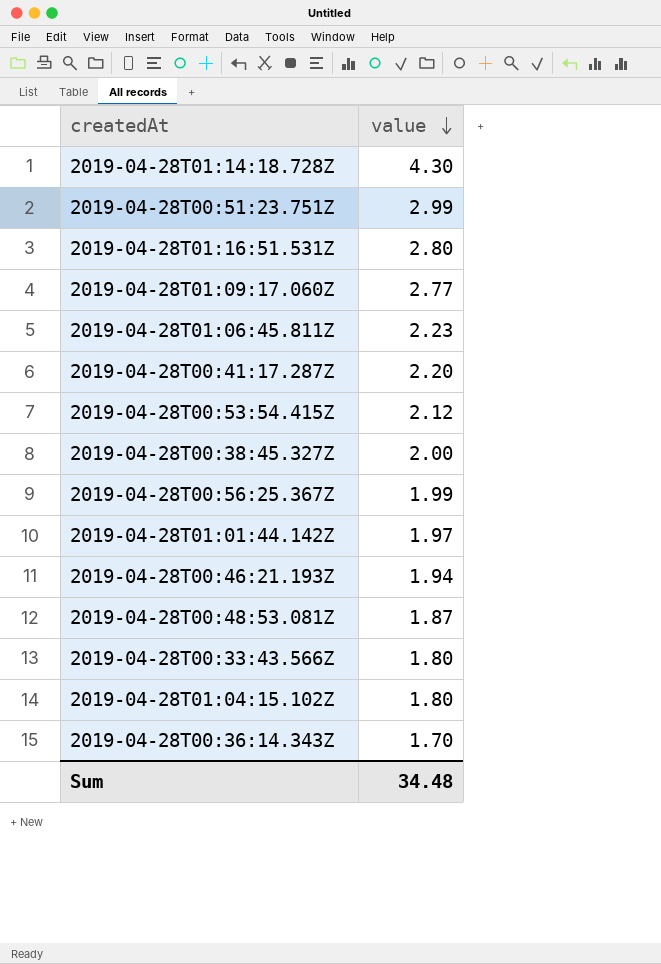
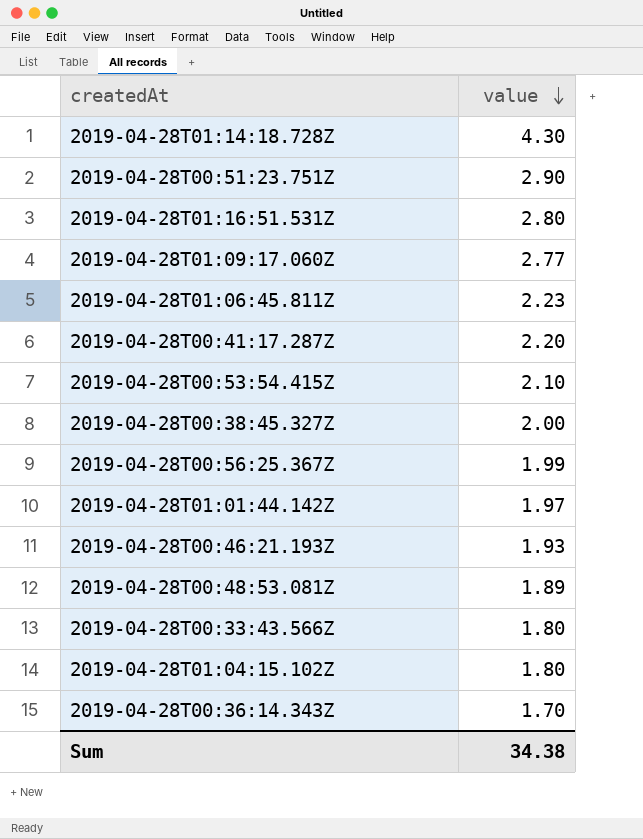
2019-04-28T00:51:23.751Z | value: 2.99 -> 2.90
2019-04-28T00:53:54.415Z | value: 2.12 -> 2.10
2019-04-28T00:46:21.193Z | value: 1.94 -> 1.93
2019-04-28T00:48:53.081Z | value: 1.87 -> 1.89
Sum | value: 34.48 -> 34.38

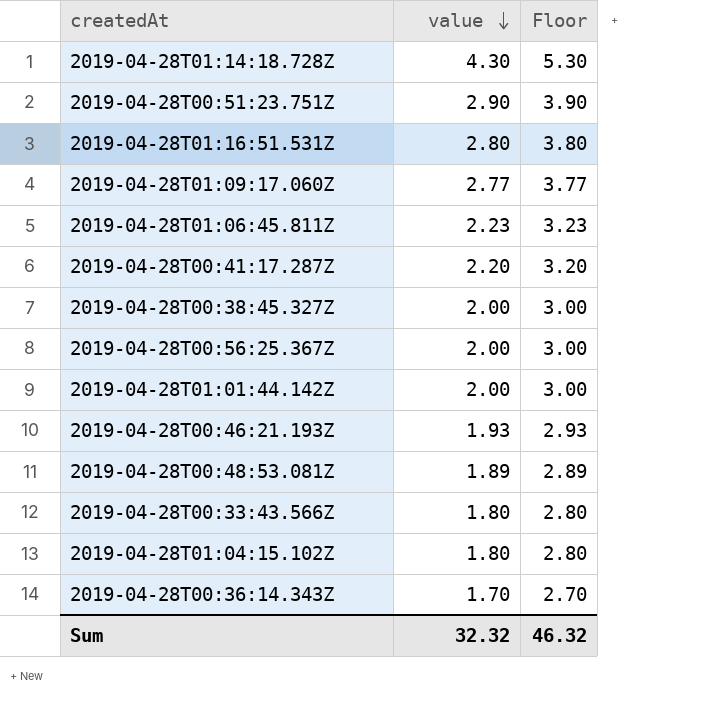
column Floor | formula: none -> [value] + 1
row 2019-04-28T00:53:54.415Z: 2.10 -> none
2019-04-28T00:56:25.367Z | value: 1.99 -> 2.00
2019-04-28T01:01:44.142Z | value: 1.97 -> 2.00
Sum | value: 34.38 -> 32.32

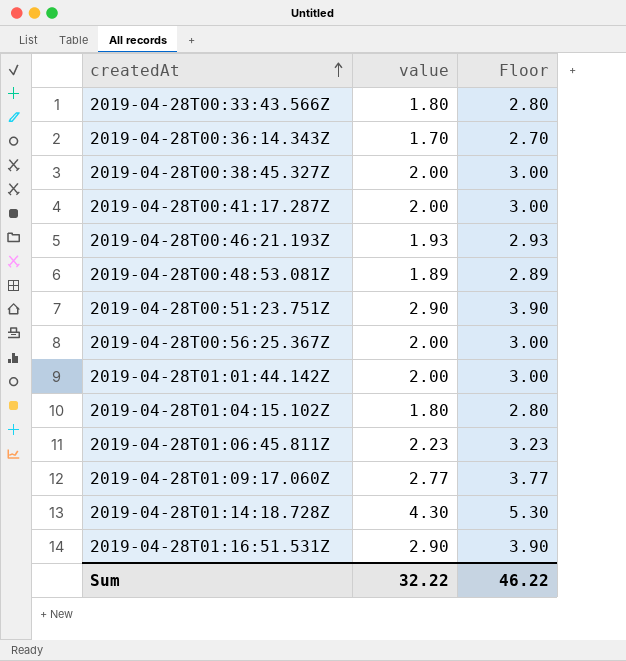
row order: value descending -> createdAt ascending
2019-04-28T00:41:17.287Z | value: 2.20 -> 2.00
2019-04-28T00:41:17.287Z | Floor: 3.20 -> 3.00
2019-04-28T01:16:51.531Z | value: 2.80 -> 2.90
2019-04-28T01:16:51.531Z | Floor: 3.80 -> 3.90
Sum | value: 32.32 -> 32.22
Sum | Floor: 46.32 -> 46.22

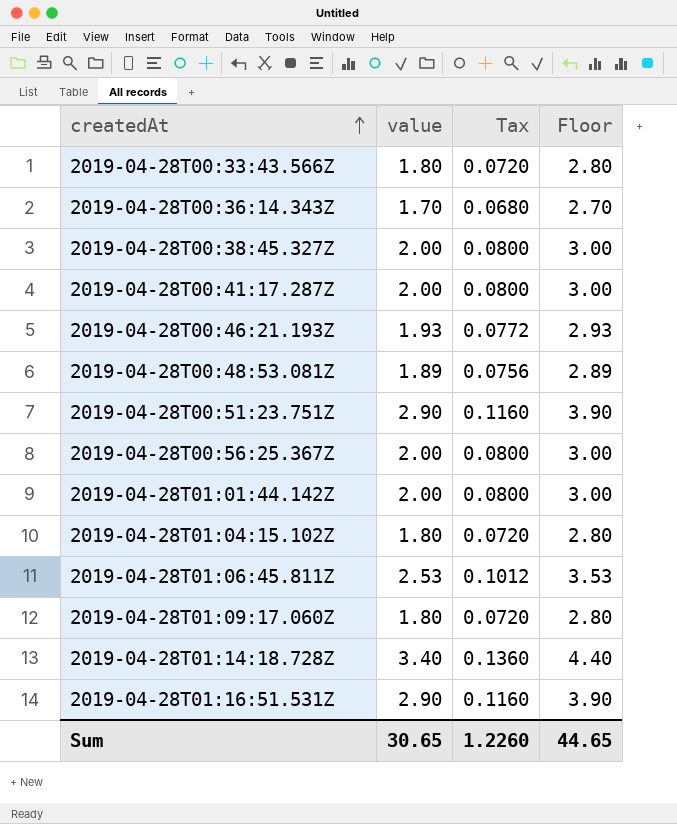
column Tax | formula: none -> [value] * 0.04
2019-04-28T01:06:45.811Z | value: 2.23 -> 2.53
2019-04-28T01:06:45.811Z | Floor: 3.23 -> 3.53
2019-04-28T01:09:17.060Z | value: 2.77 -> 1.80
2019-04-28T01:09:17.060Z | Floor: 3.77 -> 2.80
2019-04-28T01:14:18.728Z | value: 4.30 -> 3.40
2019-04-28T01:14:18.728Z | Floor: 5.30 -> 4.40
Sum | value: 32.22 -> 30.65
Sum | Floor: 46.22 -> 44.65

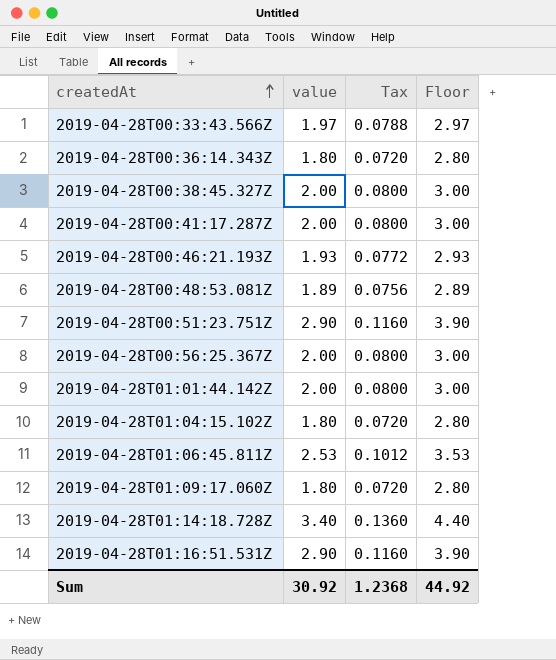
2019-04-28T00:33:43.566Z | value: 1.80 -> 1.97
2019-04-28T00:33:43.566Z | Tax: 0.0720 -> 0.0788
2019-04-28T00:33:43.566Z | Floor: 2.80 -> 2.97
2019-04-28T00:36:14.343Z | value: 1.70 -> 1.80
2019-04-28T00:36:14.343Z | Tax: 0.0680 -> 0.0720
2019-04-28T00:36:14.343Z | Floor: 2.70 -> 2.80
Sum | value: 30.65 -> 30.92
Sum | Tax: 1.2260 -> 1.2368
Sum | Floor: 44.65 -> 44.92

